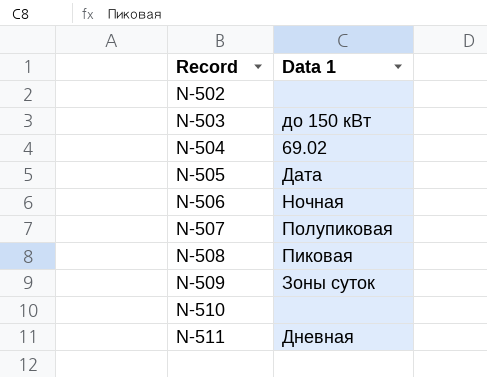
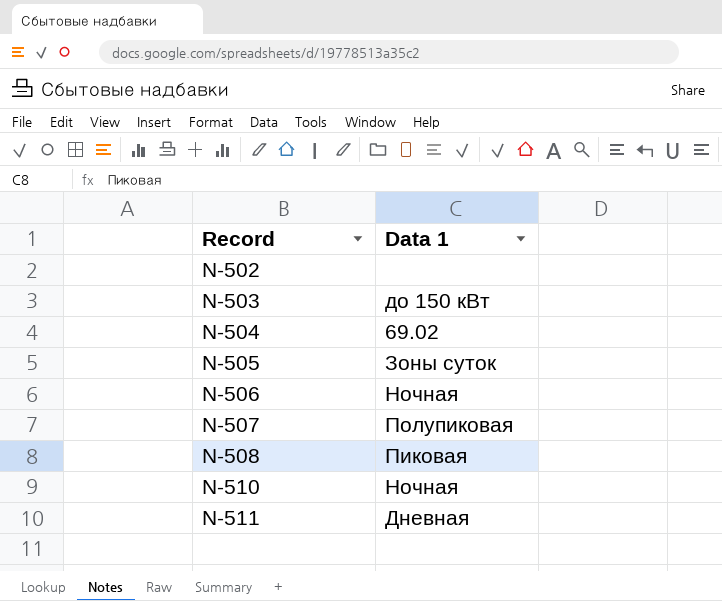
row N-509: Зоны суток -> none
N-505 | Data 1: Дата -> Зоны суток
N-510 | Data 1: none -> Ночная

